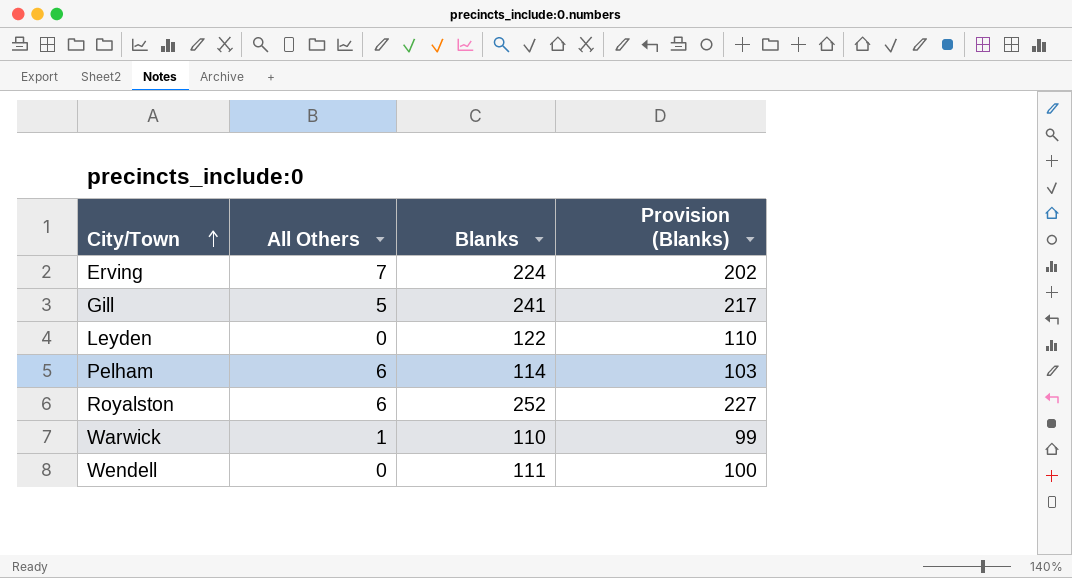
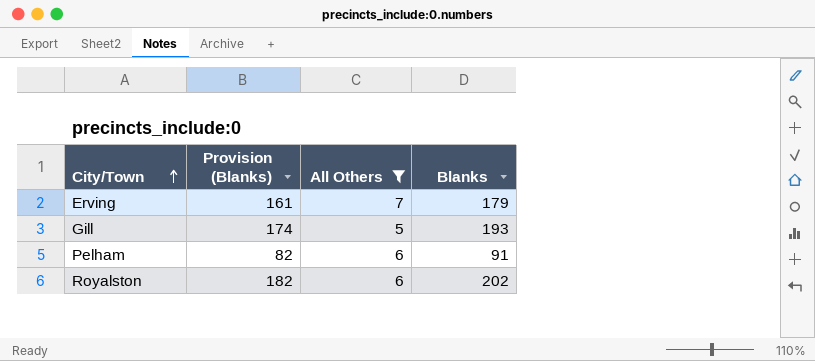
filter: none -> All Others >= 5
column Provision (Blanks) | position: 4 -> 2
Erving | Provision (Blanks): 202 -> 161
Erving | Blanks: 224 -> 179
Gill | Provision (Blanks): 217 -> 174
Gill | Blanks: 241 -> 193
Pelham | Provision (Blanks): 103 -> 82
Pelham | Blanks: 114 -> 91
Royalston | Provision (Blanks): 227 -> 182
Royalston | Blanks: 252 -> 202

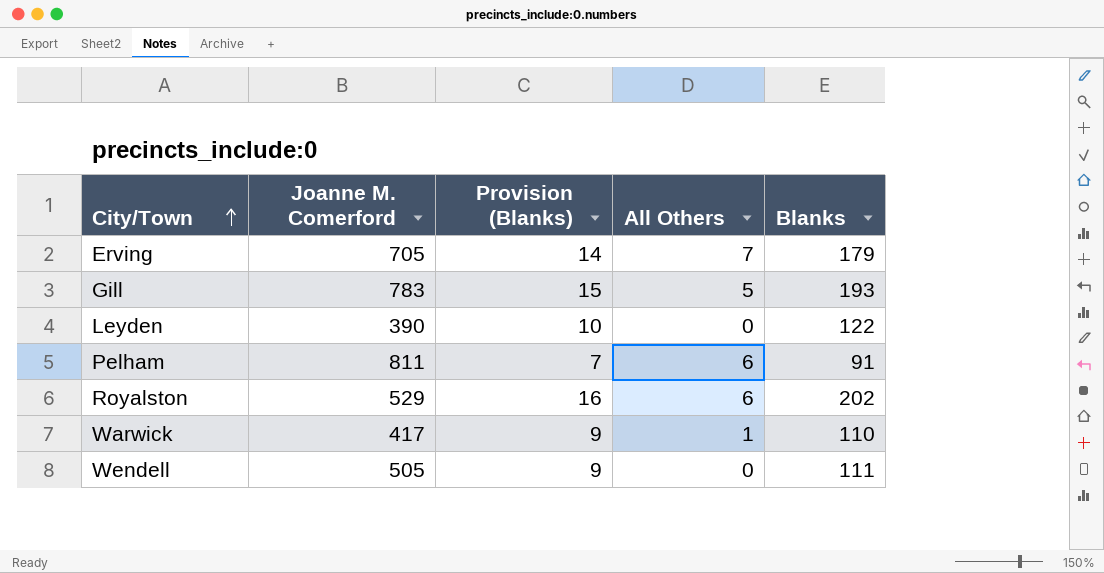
filter: All Others >= 5 -> none
column Joanne M. Comerford | position: none -> 2
column Provision (Blanks) | formula: [Blanks] * 0.9 -> [Blanks] * 0.08

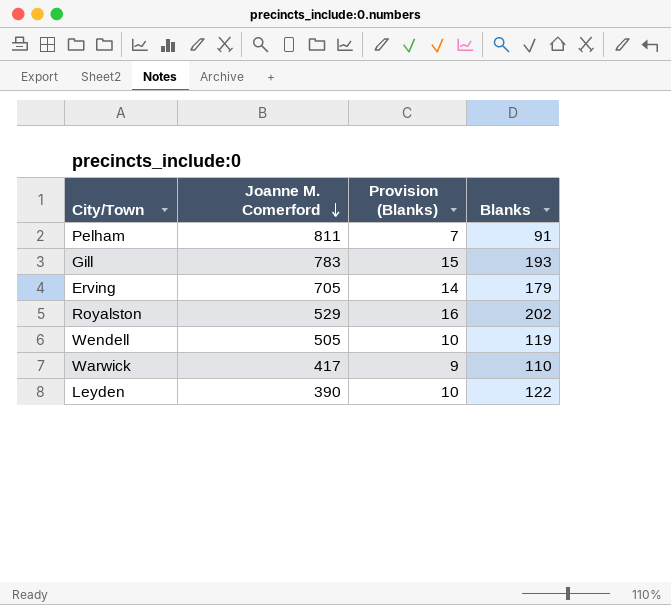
row order: City/Town ascending -> Joanne M. Comerford descending
column All Others | position: 4 -> none
Wendell | Provision (Blanks): 9 -> 10
Wendell | Blanks: 111 -> 119

